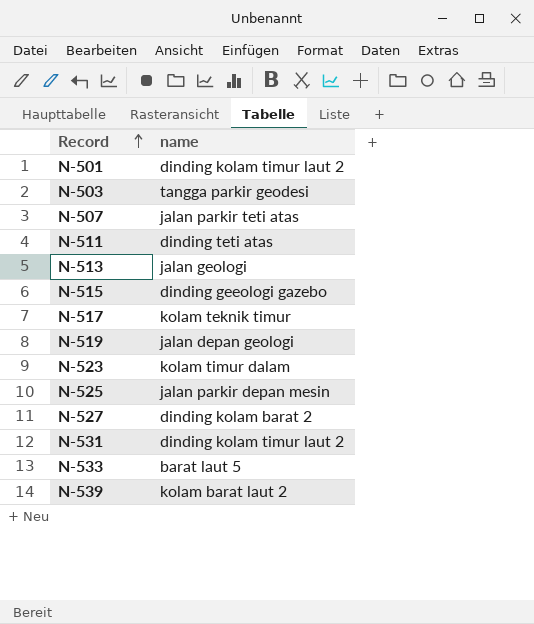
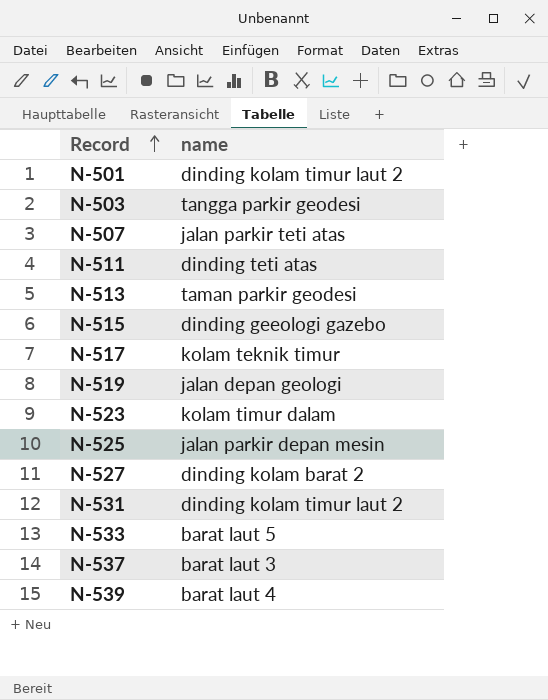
N-513 | name: jalan geologi -> taman parkir geodesi
row N-537: none -> barat laut 3
N-539 | name: kolam barat laut 2 -> barat laut 4

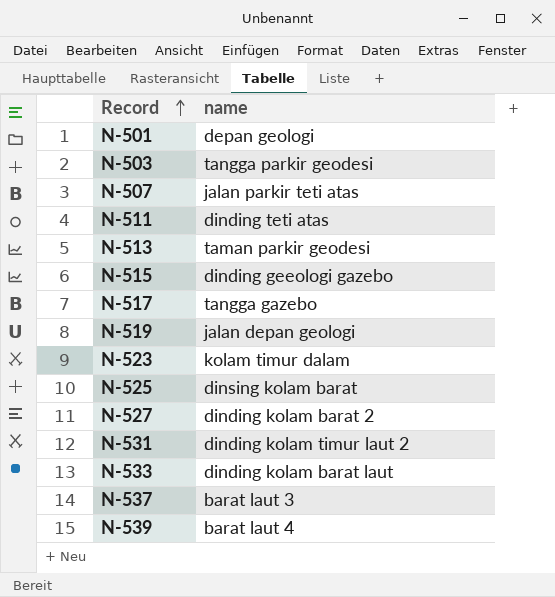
N-501 | name: dinding kolam timur laut 2 -> depan geologi
N-517 | name: kolam teknik timur -> tangga gazebo
N-525 | name: jalan parkir depan mesin -> dinsing kolam barat
N-533 | name: barat laut 5 -> dinding kolam barat laut

